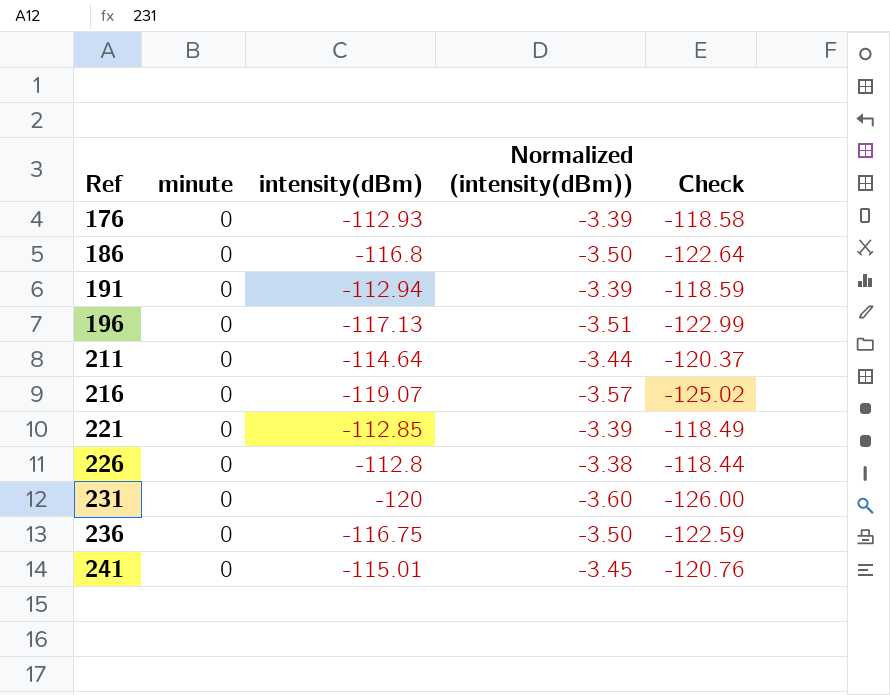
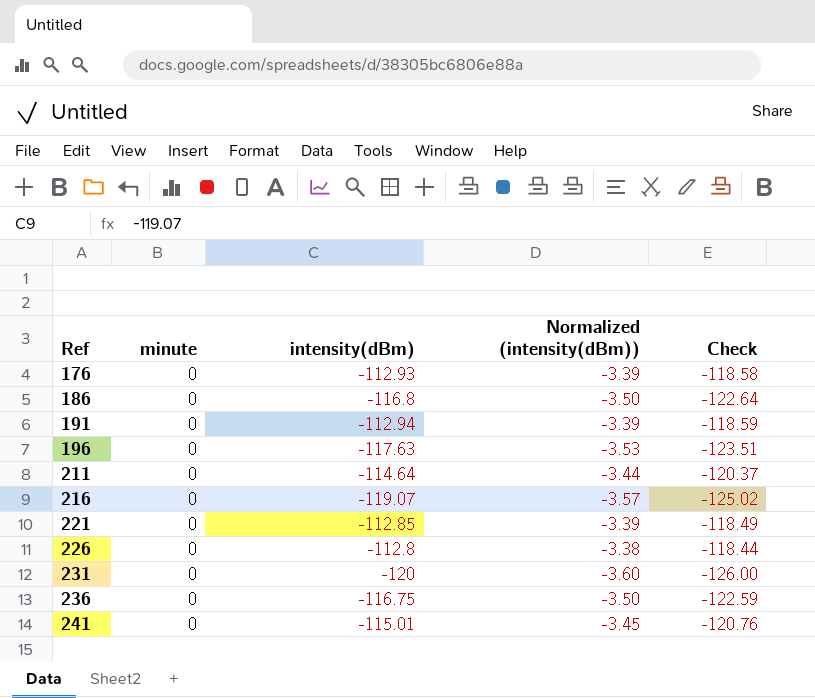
196 | intensity(dBm): -117.13 -> -117.63
196 | Normalized (intensity(dBm)): -3.51 -> -3.53
196 | Check: -122.99 -> -123.51

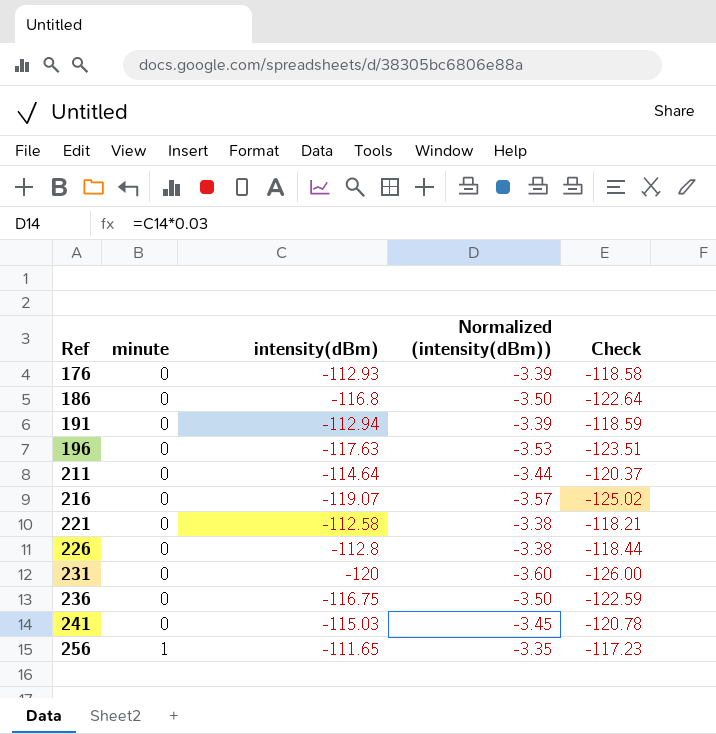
221 | intensity(dBm): -112.85 -> -112.58
221 | Normalized (intensity(dBm)): -3.39 -> -3.38
221 | Check: -118.49 -> -118.21
241 | intensity(dBm): -115.01 -> -115.03
241 | Check: -120.76 -> -120.78
row 256: none -> 1 | -111.65 | -3.35 | -117.23

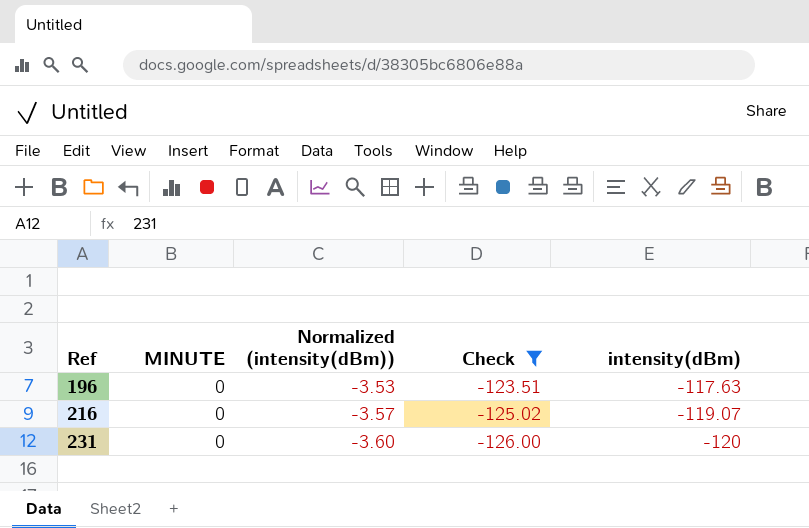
filter: none -> Check <= -123.51
column name: minute -> MINUTE
column intensity(dBm) | position: 3 -> 5

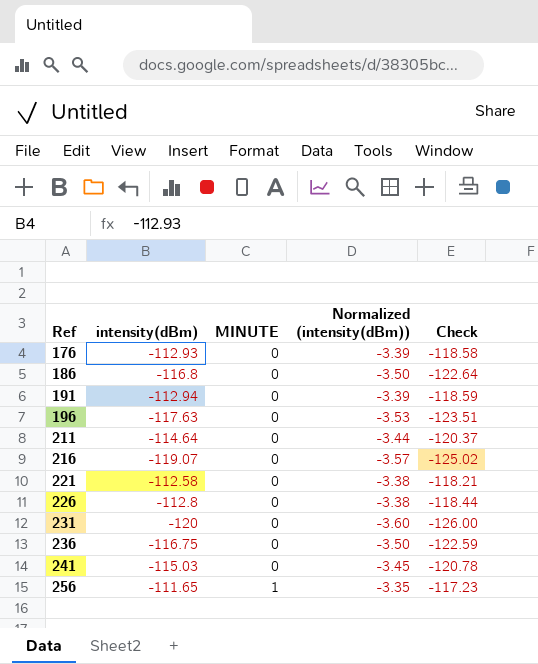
filter: Check <= -123.51 -> none
column intensity(dBm) | position: 5 -> 2

